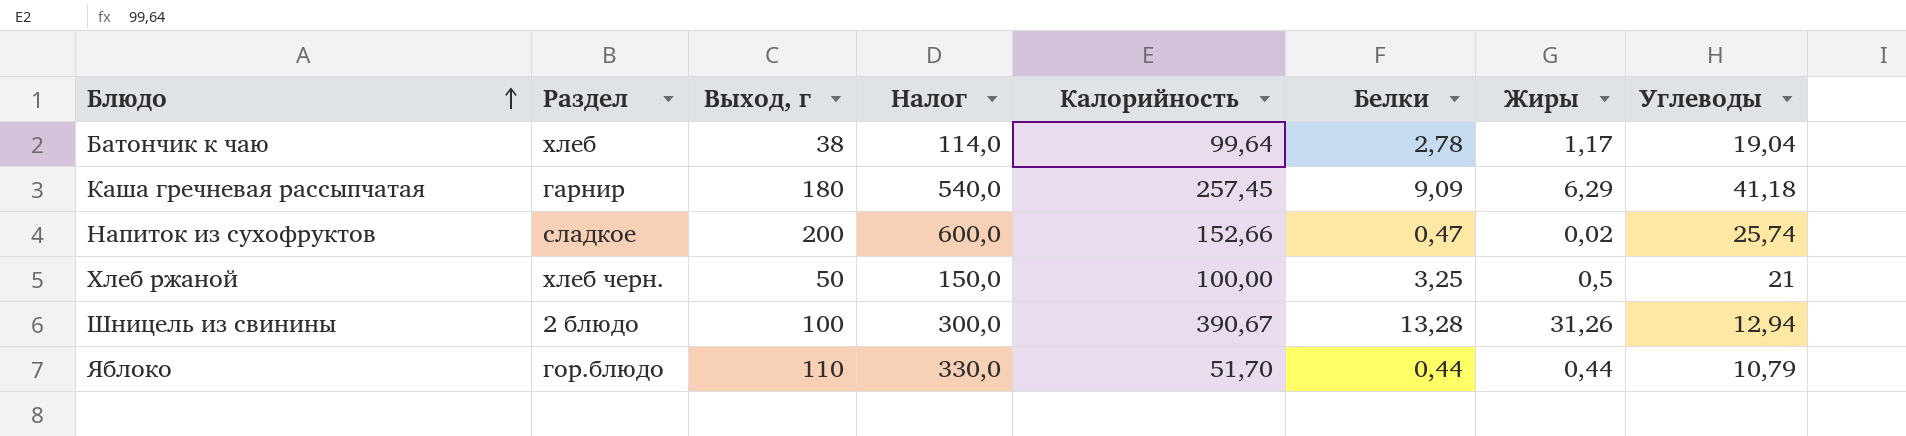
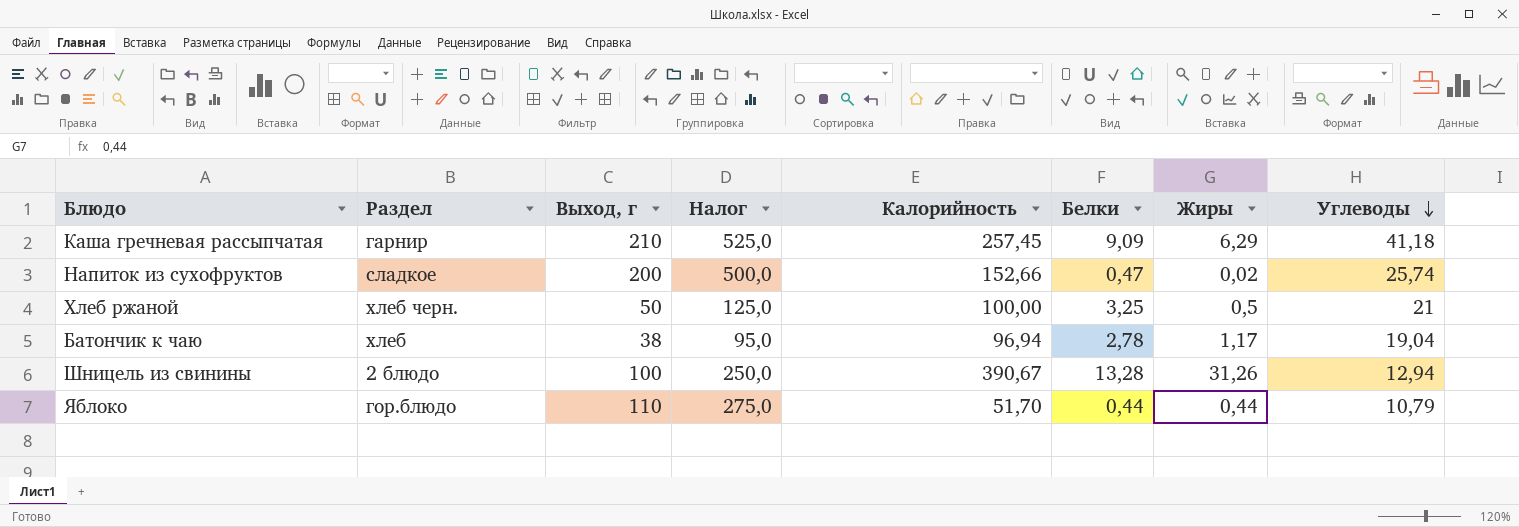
row order: Блюдо ascending -> Углеводы descending
column Налог | formula: [Выход, г] * 3 -> [Выход, г] * 2,5
Каша гречневая рассыпчатая | Выход, г: 180 -> 210
Батончик к чаю | Калорийность: 99,64 -> 96,94

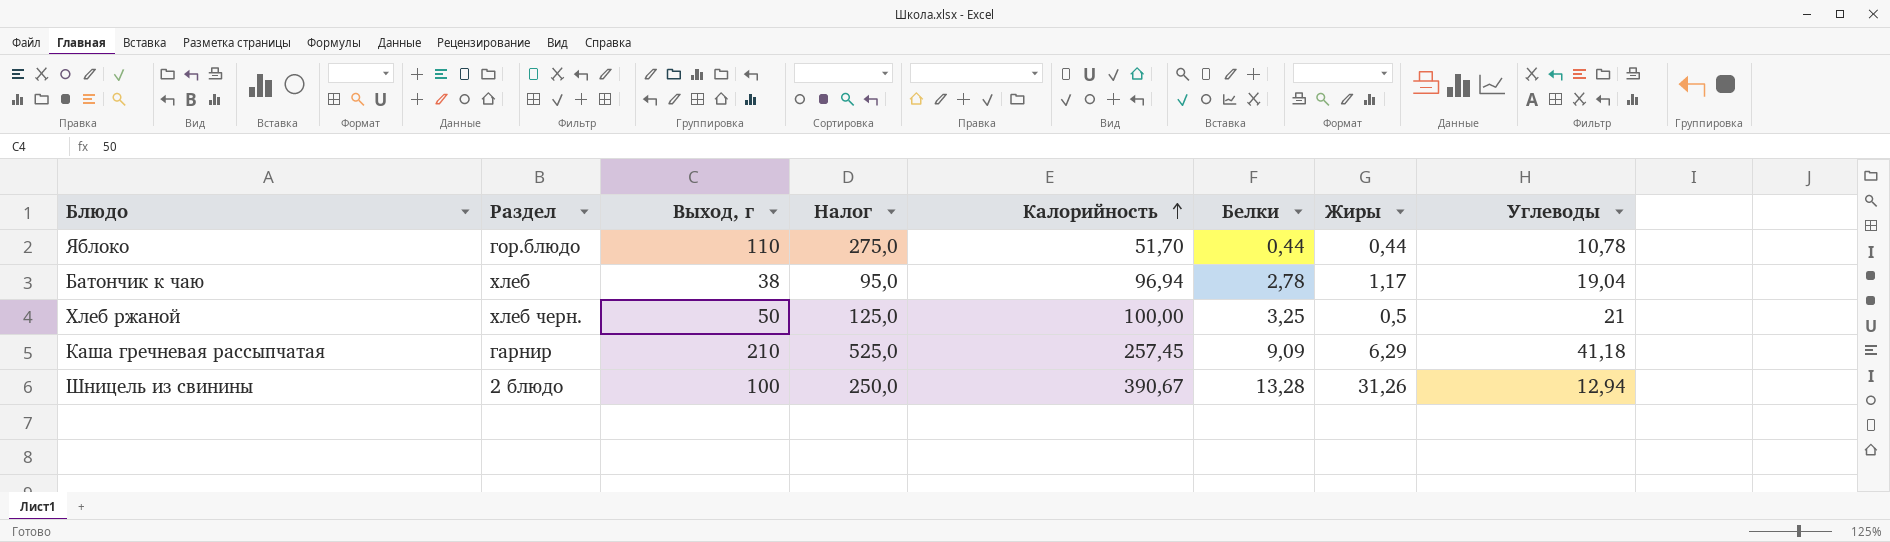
row order: Углеводы descending -> Калорийность ascending
row Напиток из сухофруктов: сладкое | 200 | 500,0 | 152,66 | 0,47 | 0,02 | 25,74 -> none
Яблоко | Углеводы: 10,79 -> 10,78

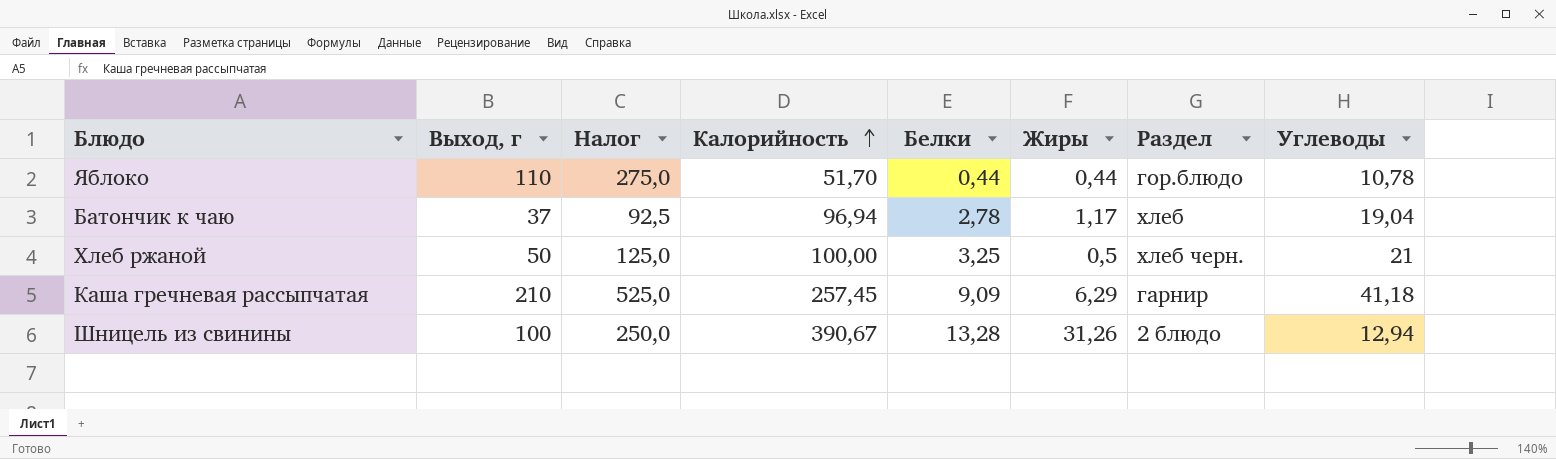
column Раздел | position: 2 -> 7
Батончик к чаю | Выход, г: 38 -> 37
Батончик к чаю | Налог: 95,0 -> 92,5

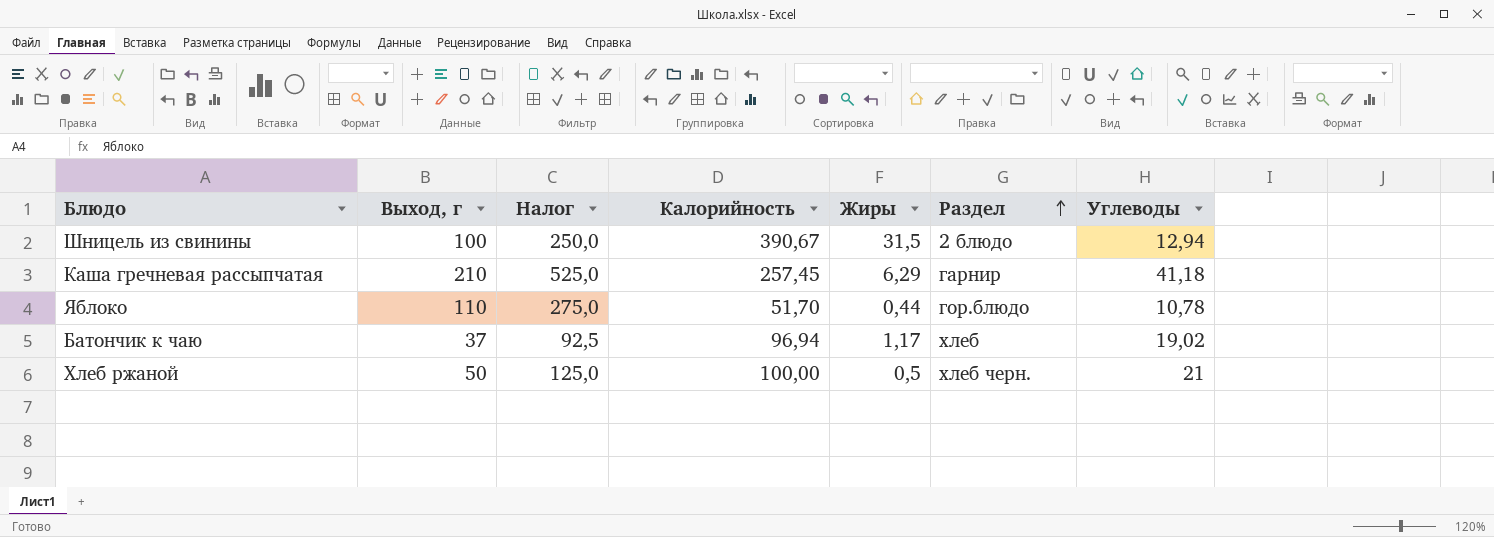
row order: Калорийность ascending -> Раздел ascending
column Белки | position: 5 -> none
Шницель из свинины | Жиры: 31,26 -> 31,5
Батончик к чаю | Углеводы: 19,04 -> 19,02

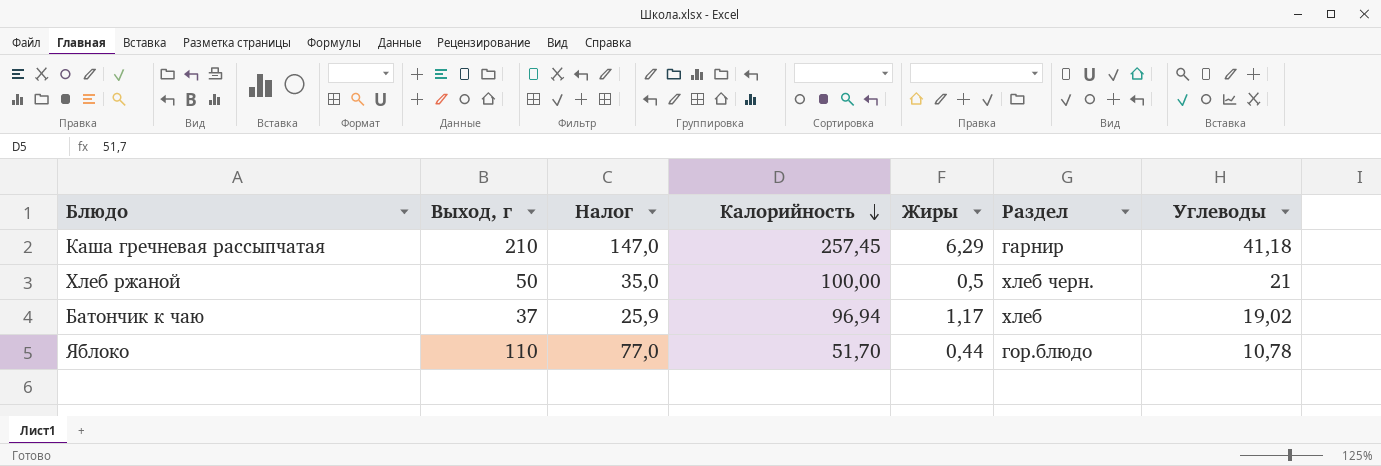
row order: Раздел ascending -> Калорийность descending
column Налог | formula: [Выход, г] * 2,5 -> [Выход, г] * 0,7
row Шницель из свинины: 100 | 250,0 | 390,67 | 31,5 | 2 блюдо | 12,94 -> none

